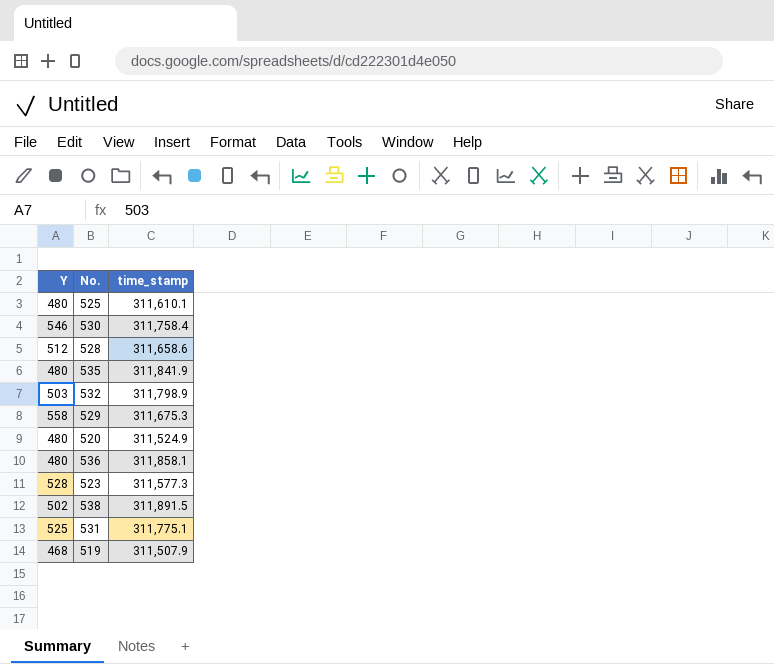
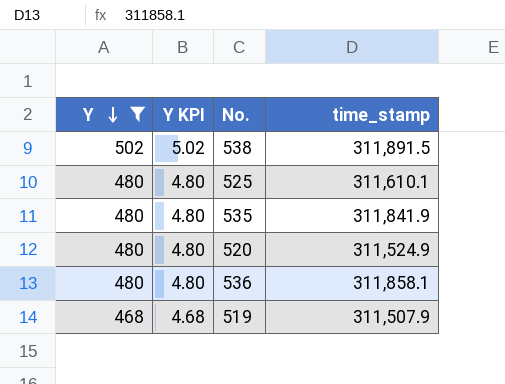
filter: none -> Y <= 502
row order: none -> Y descending
column Y KPI | formula: none -> [Y] * 0.01

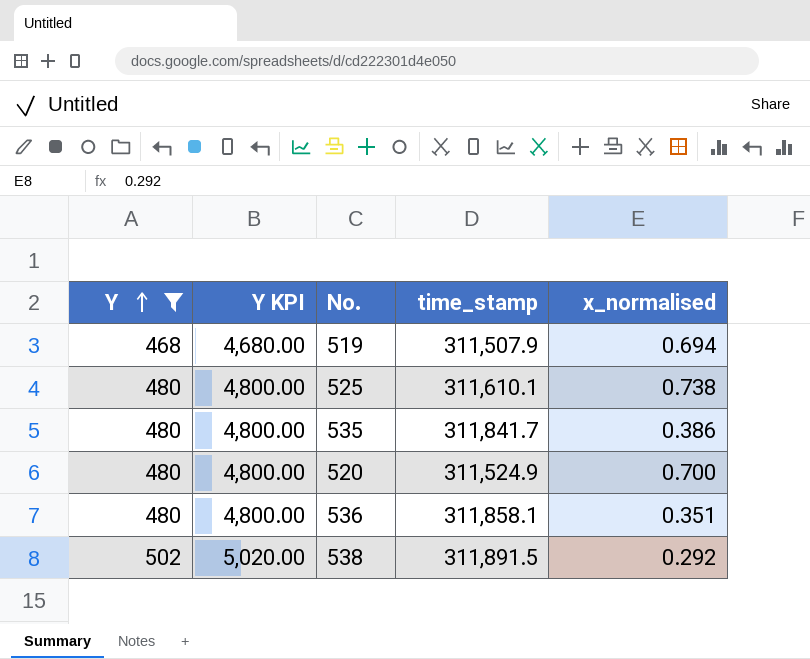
row order: Y descending -> Y ascending
column Y KPI | formula: [Y] * 0.01 -> [Y] * 10
column x_normalised | position: none -> 5
535 | time_stamp: 311,841.9 -> 311,841.7

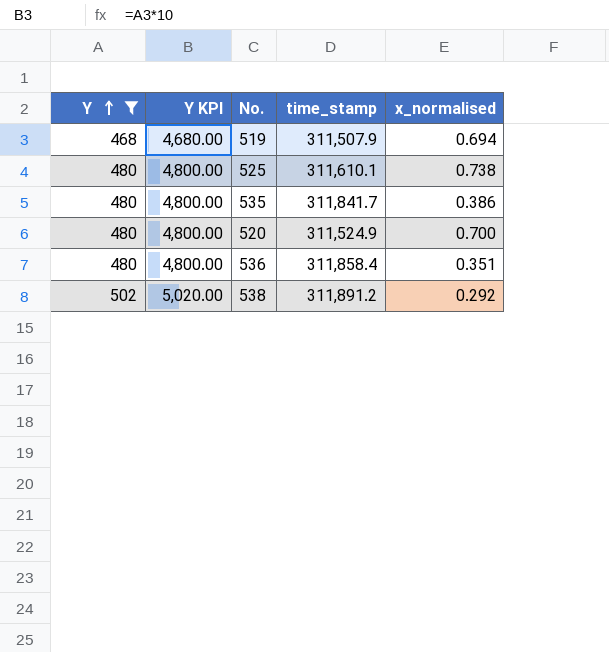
536 | time_stamp: 311,858.1 -> 311,858.4
538 | time_stamp: 311,891.5 -> 311,891.2

